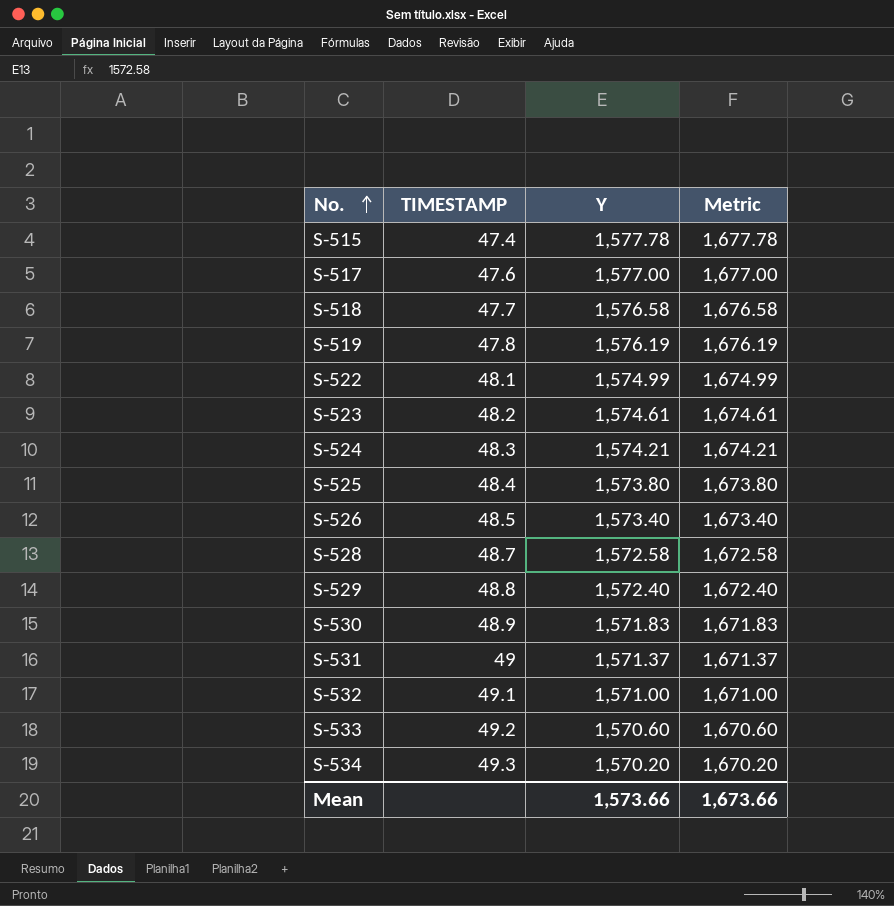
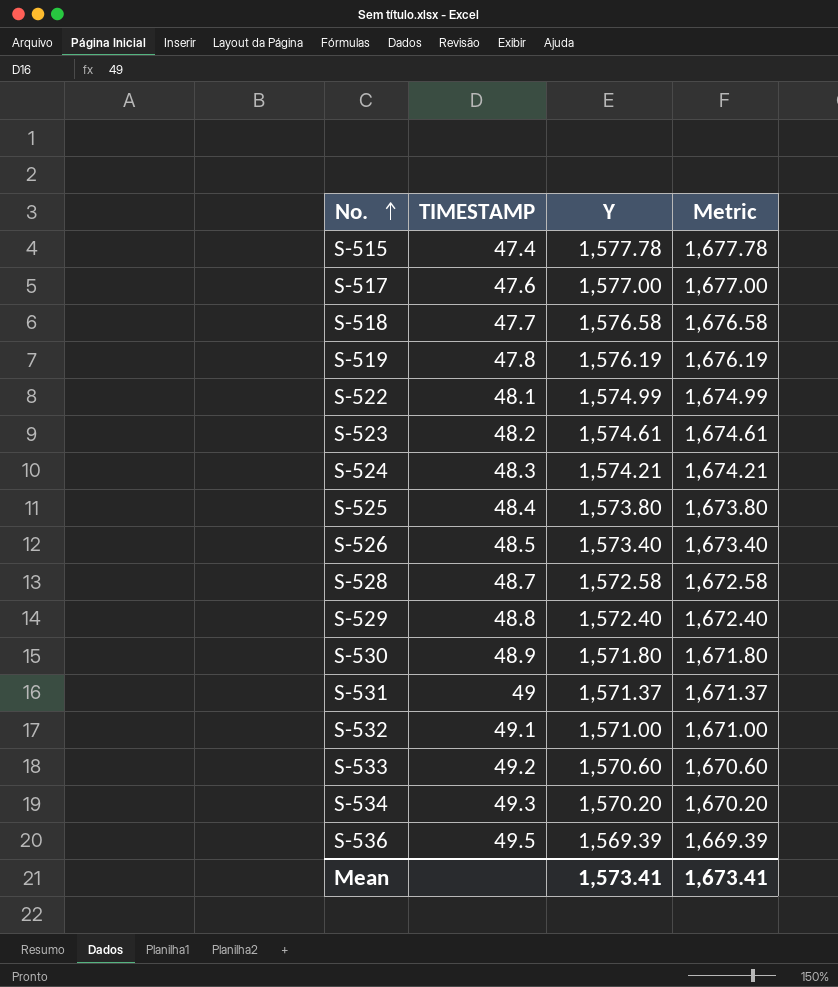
S-530 | Y: 1,571.83 -> 1,571.80
S-530 | Metric: 1,671.83 -> 1,671.80
row S-536: none -> 49.5 | 1,569.39 | 1,669.39
Mean | Y: 1,573.66 -> 1,573.41
Mean | Metric: 1,673.66 -> 1,673.41

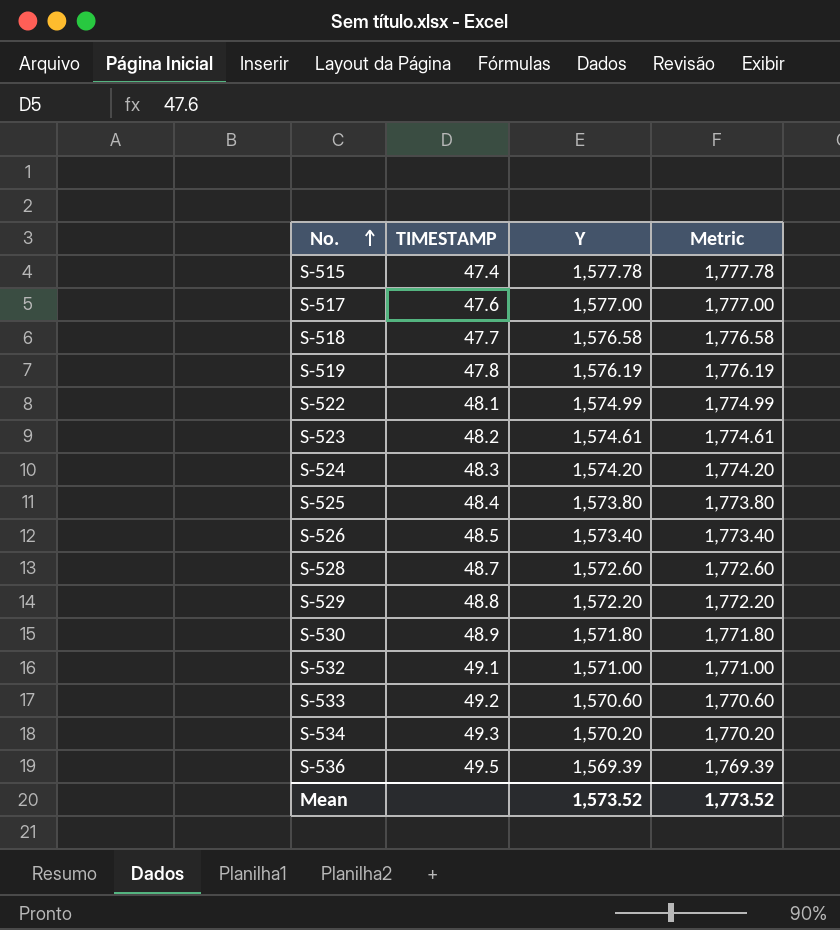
column Metric | formula: [Y] + 100 -> [Y] + 200
row S-531: 49 | 1,571.37 | 1,671.37 -> none
S-524 | Y: 1,574.21 -> 1,574.20
S-528 | Y: 1,572.58 -> 1,572.60
S-529 | Y: 1,572.40 -> 1,572.20
Mean | Y: 1,573.41 -> 1,573.52
Mean | Metric: 1,673.41 -> 1,773.52

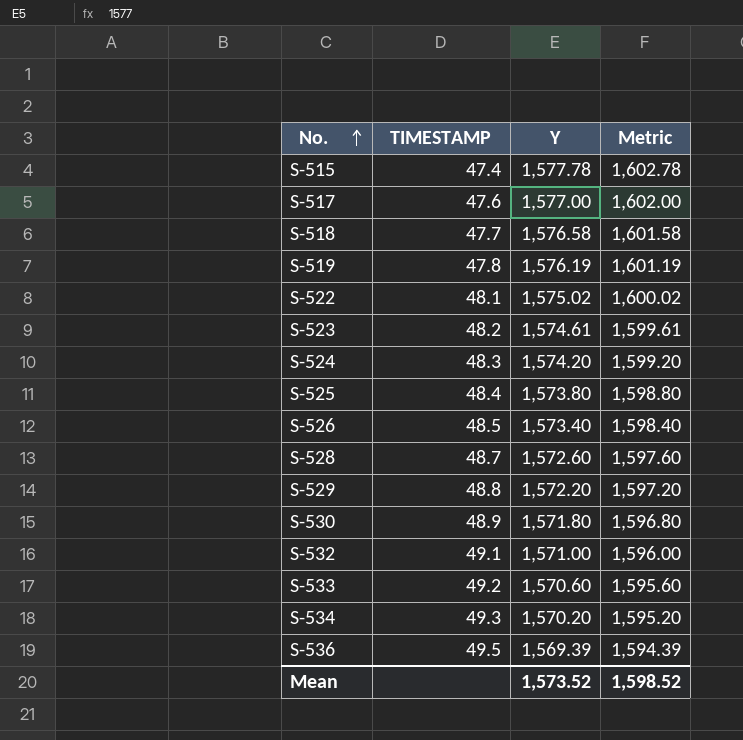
column Metric | formula: [Y] + 200 -> [Y] + 25
S-522 | Y: 1,574.99 -> 1,575.02
Mean | Metric: 1,773.52 -> 1,598.52

